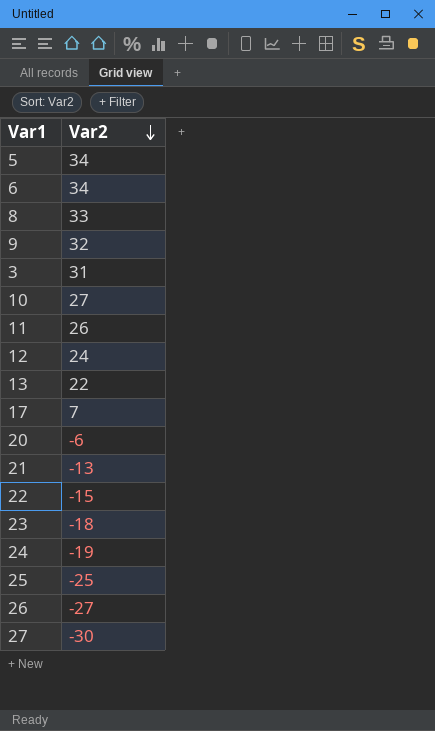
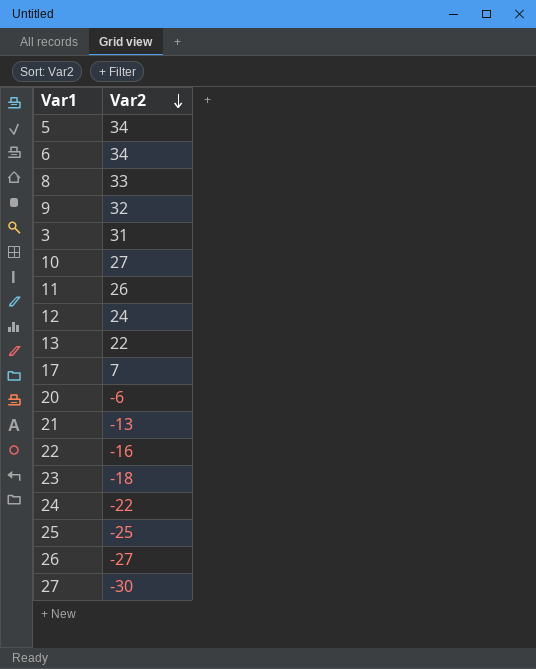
22 | Var2: -15 -> -16
24 | Var2: -19 -> -22

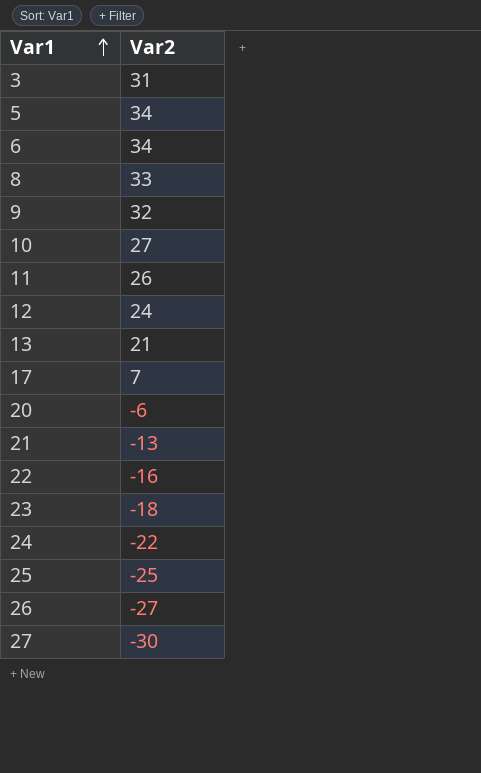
row order: Var2 descending -> Var1 ascending
13 | Var2: 22 -> 21

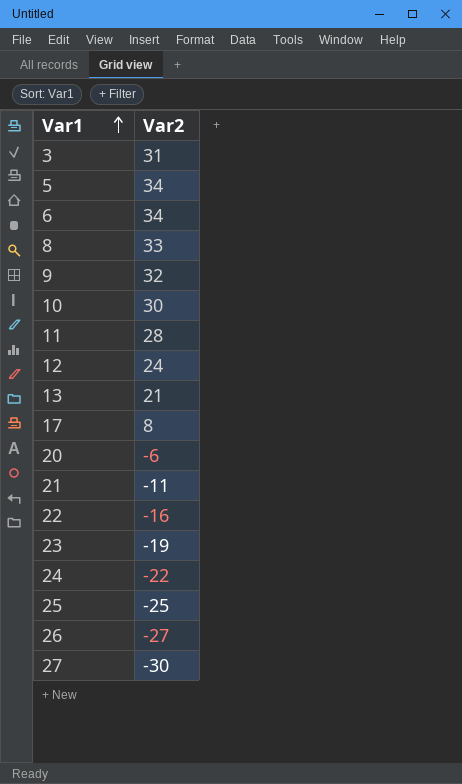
10 | Var2: 27 -> 30
11 | Var2: 26 -> 28
17 | Var2: 7 -> 8
21 | Var2: -13 -> -11
23 | Var2: -18 -> -19

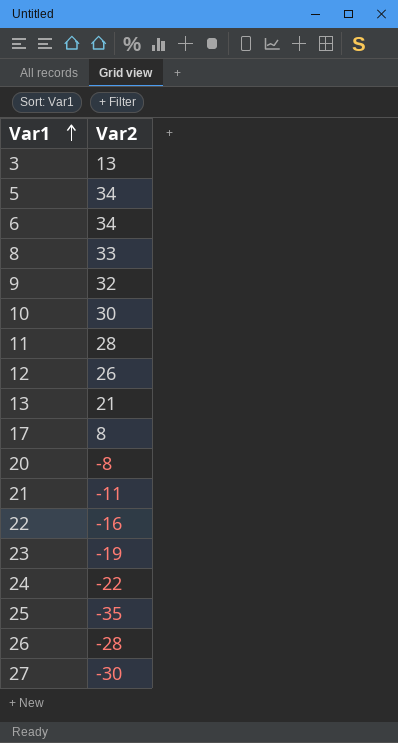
3 | Var2: 31 -> 13
12 | Var2: 24 -> 26
20 | Var2: -6 -> -8
25 | Var2: -25 -> -35
26 | Var2: -27 -> -28

